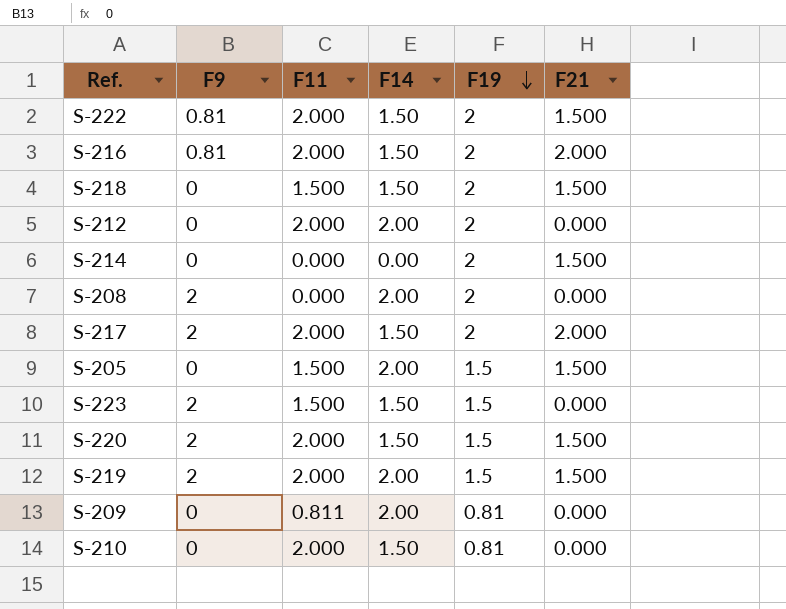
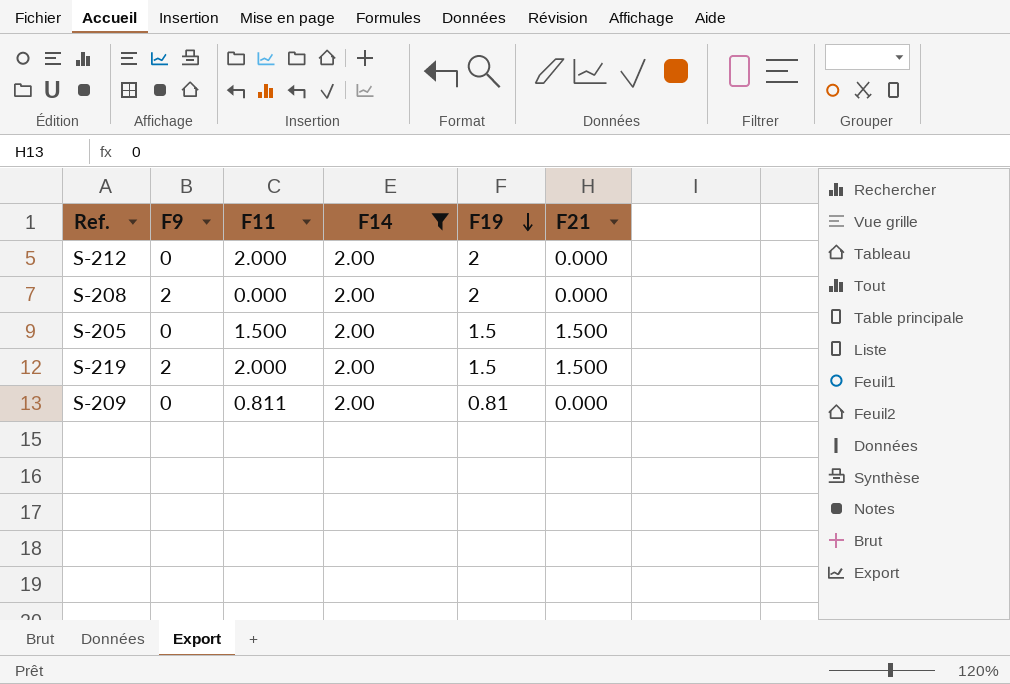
filter: none -> F14 = 2.00

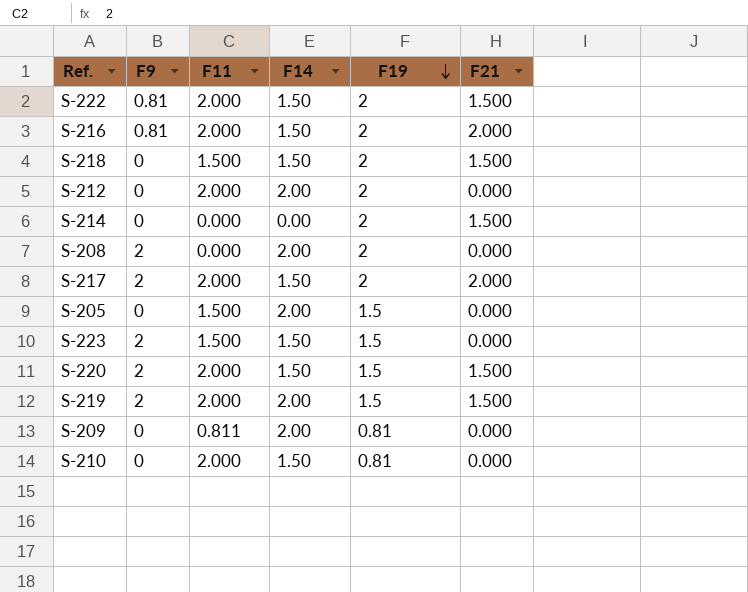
filter: F14 = 2.00 -> none
S-205 | F21: 1.500 -> 0.000

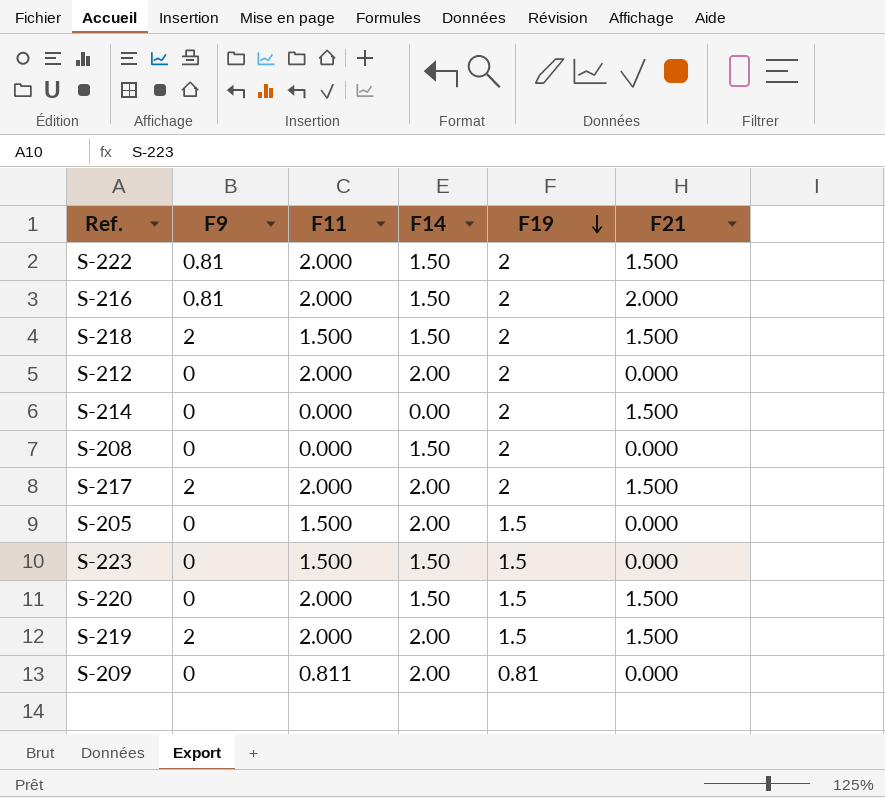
row S-210: 0 | 2.000 | 1.50 | 0.81 | 0.000 -> none
S-218 | F9: 0 -> 2
S-208 | F9: 2 -> 0
S-208 | F14: 2.00 -> 1.50
S-217 | F14: 1.50 -> 2.00
S-217 | F21: 2.000 -> 1.500
S-223 | F9: 2 -> 0
S-220 | F9: 2 -> 0

